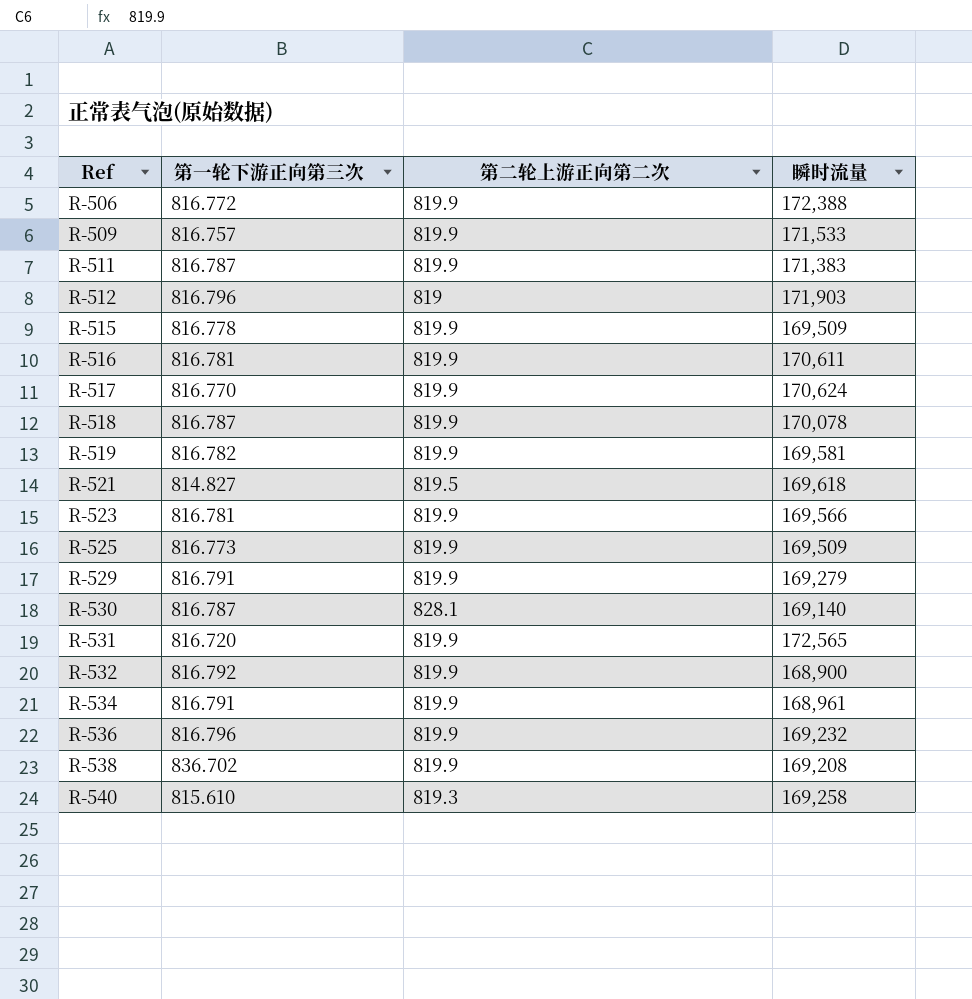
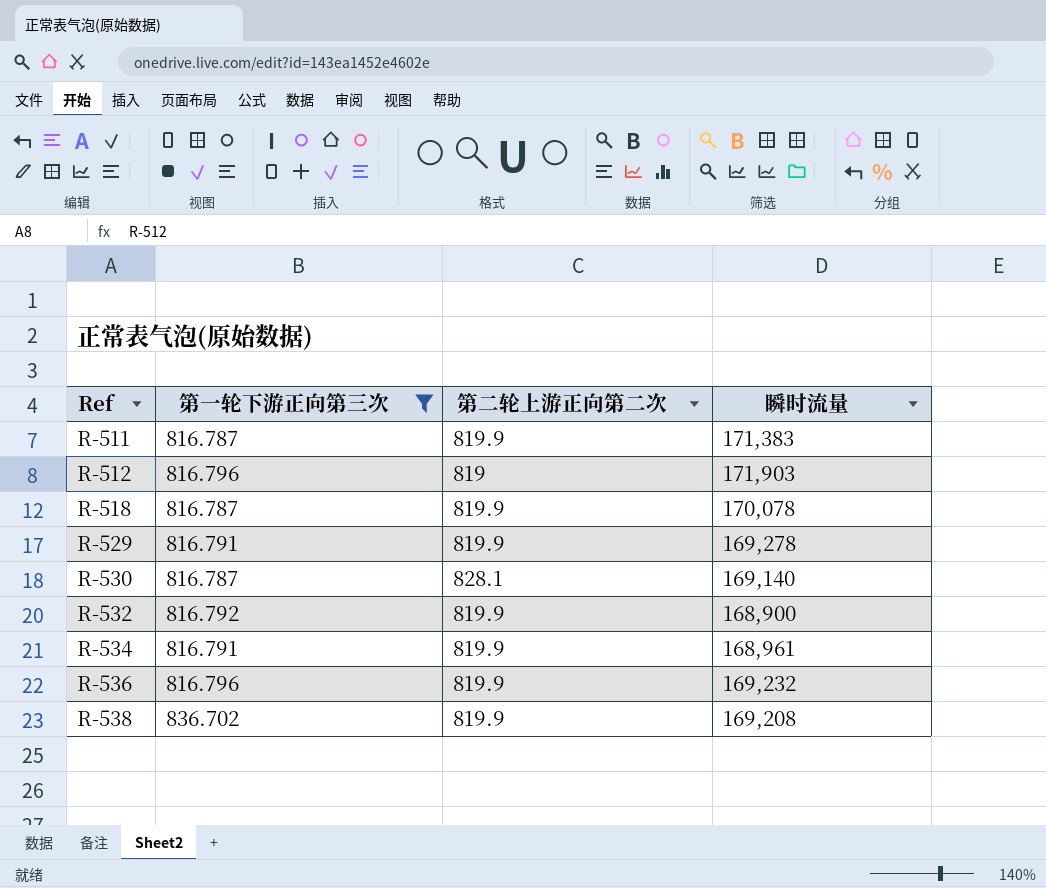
filter: none -> 第一轮下游正向第三次 >= 816.787
R-529 | 瞬时流量: 169,279 -> 169,278

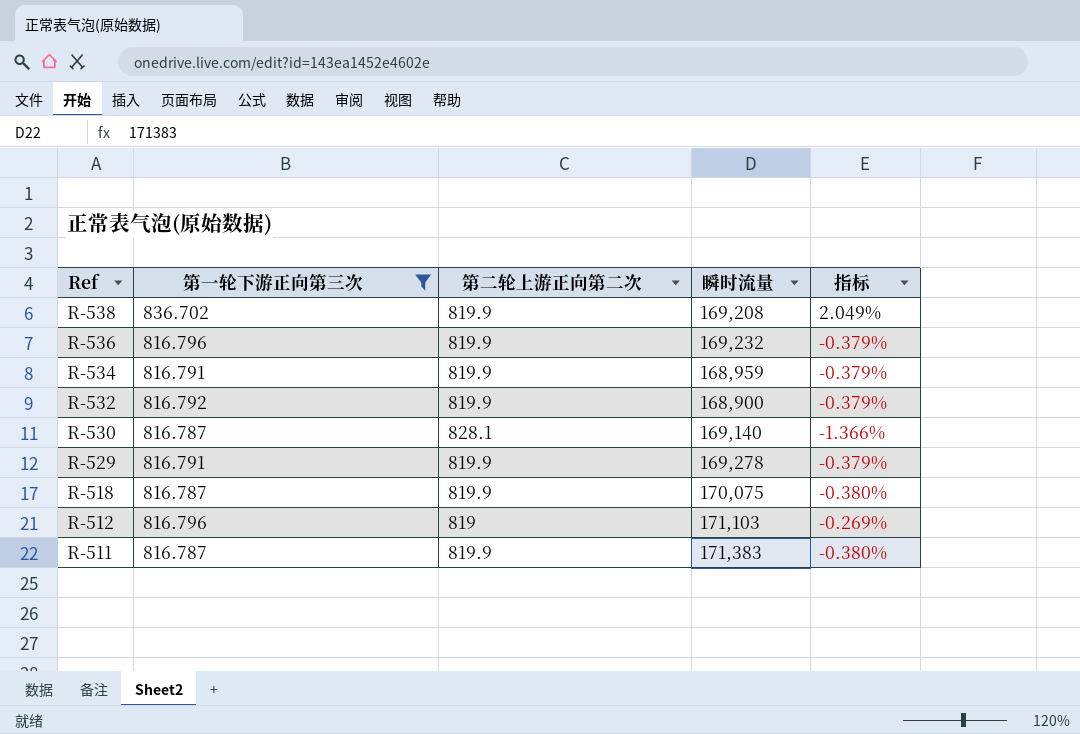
row order: Ref ascending -> Ref descending
column 指标 | formula: none -> ([第一轮下游正向第三次] - [第二轮上游正向第二次]) / [第二轮上游正向第二次]
R-534 | 瞬时流量: 168,961 -> 168,959
R-518 | 瞬时流量: 170,078 -> 170,075
R-512 | 瞬时流量: 171,903 -> 171,103

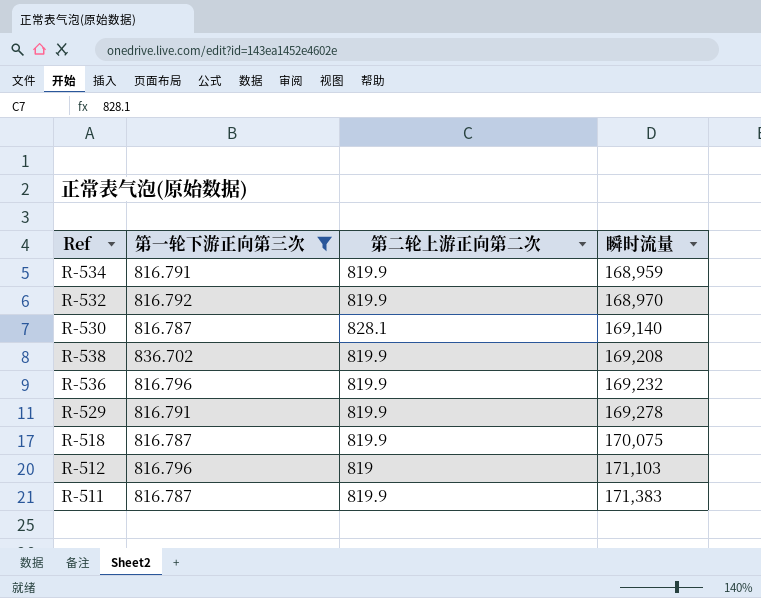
row order: Ref descending -> 瞬时流量 ascending
column 指标 | formula: ([第一轮下游正向第三次] - [第二轮上游正向第二次]) / [第二轮上游正向第二次] -> none
R-532 | 瞬时流量: 168,900 -> 168,970

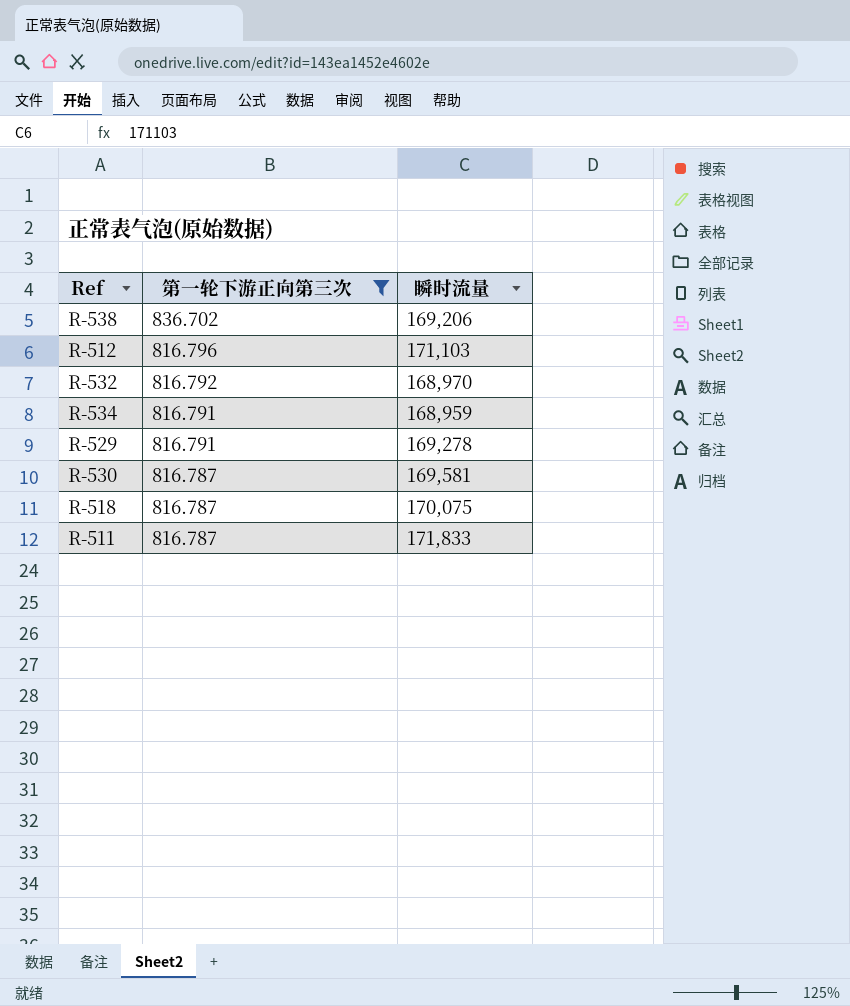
row order: 瞬时流量 ascending -> 第一轮下游正向第三次 descending
column 第二轮上游正向第二次 | position: 3 -> none
row R-536: 816.796 | 819.9 | 169,232 -> none
R-538 | 瞬时流量: 169,208 -> 169,206
R-530 | 瞬时流量: 169,140 -> 169,581
R-511 | 瞬时流量: 171,383 -> 171,833

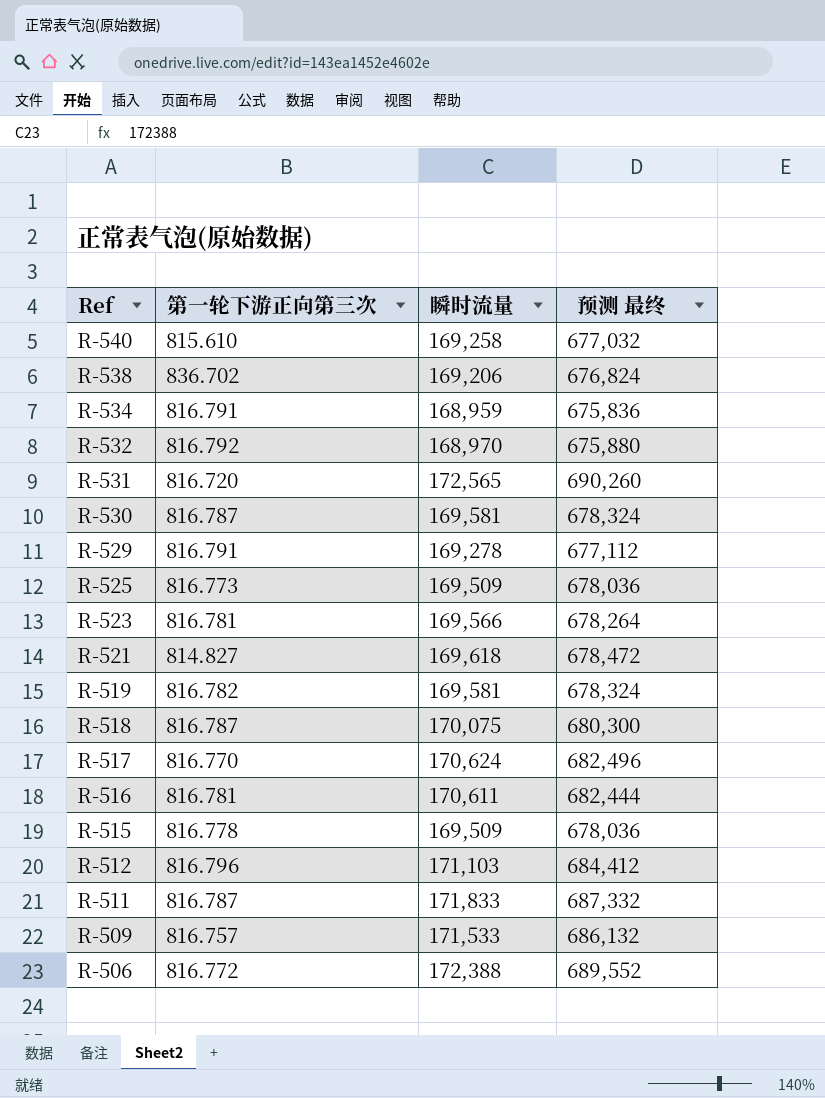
filter: 第一轮下游正向第三次 >= 816.787 -> none
row order: 第一轮下游正向第三次 descending -> Ref descending
column 预测 最终 | formula: none -> [瞬时流量] * 4

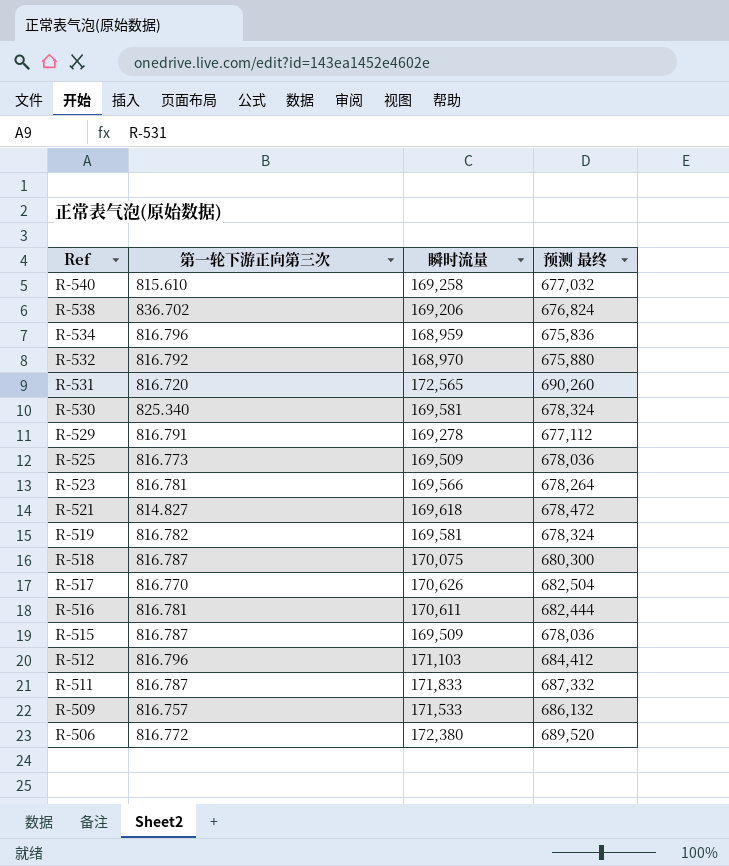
R-534 | 第一轮下游正向第三次: 816.791 -> 816.796
R-530 | 第一轮下游正向第三次: 816.787 -> 825.340
R-517 | 瞬时流量: 170,624 -> 170,626
R-517 | 预测 最终: 682,496 -> 682,504
R-515 | 第一轮下游正向第三次: 816.778 -> 816.787
R-506 | 瞬时流量: 172,388 -> 172,380
R-506 | 预测 最终: 689,552 -> 689,520

